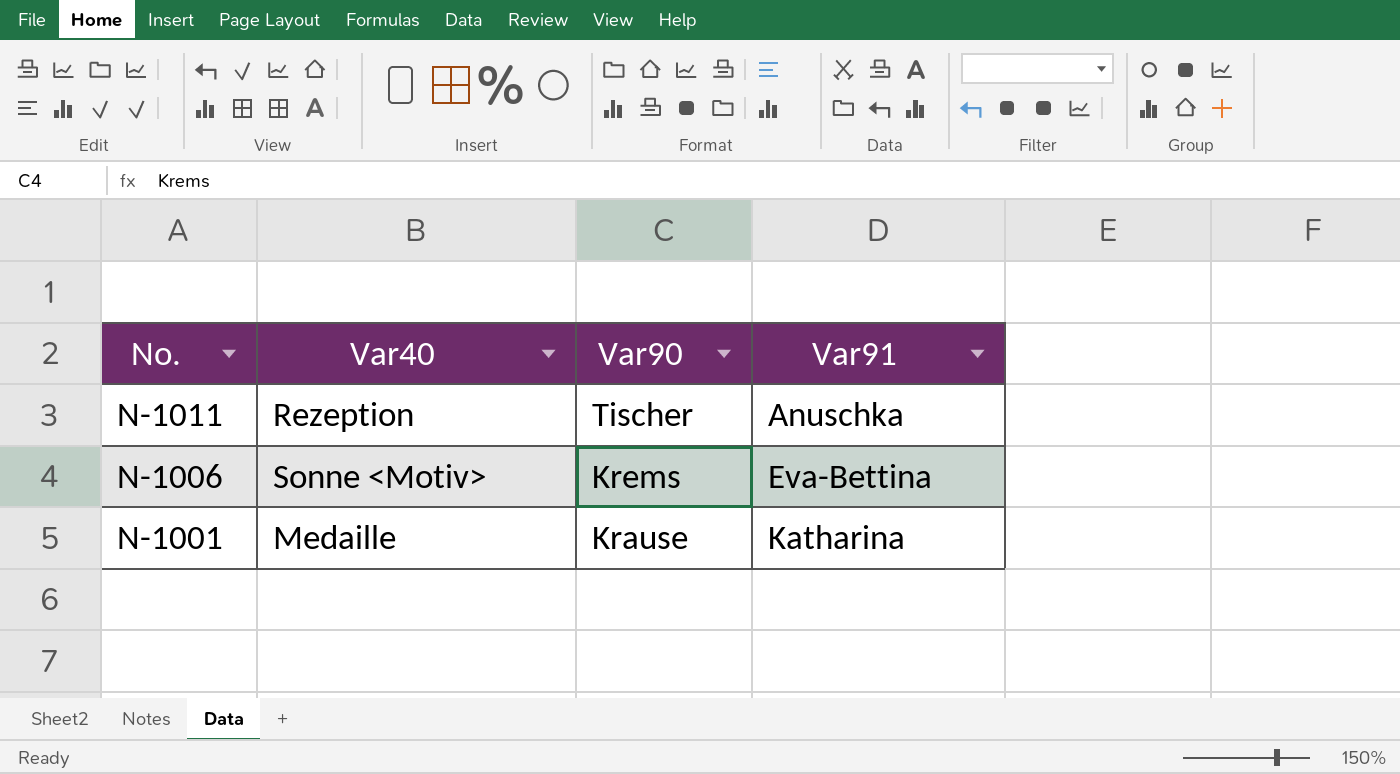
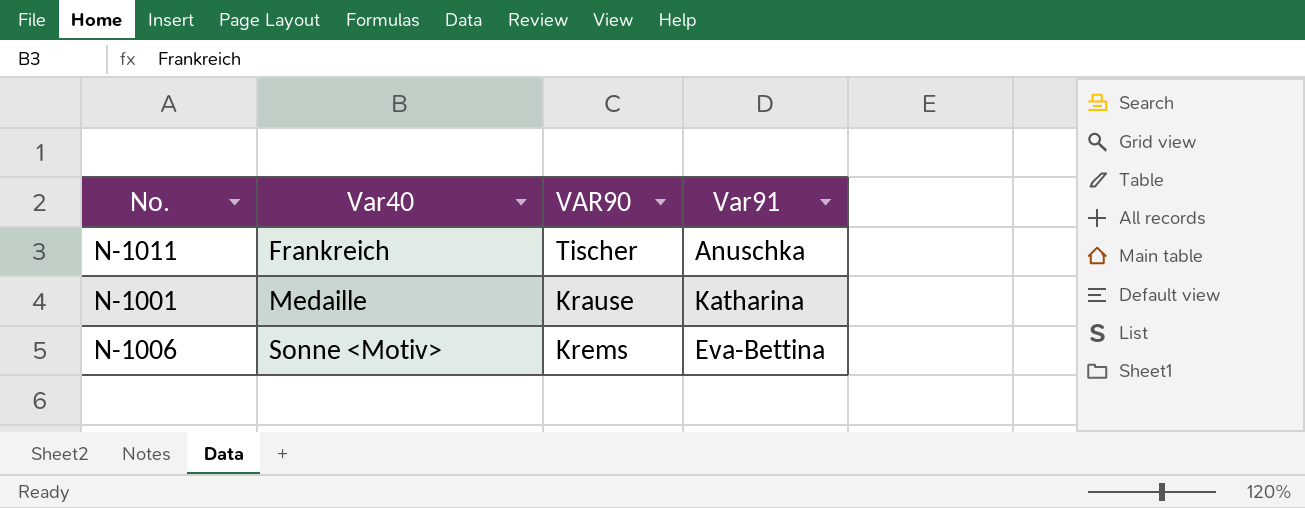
row order: No. descending -> Var40 ascending
column name: Var90 -> VAR90
N-1011 | Var40: Rezeption -> Frankreich

